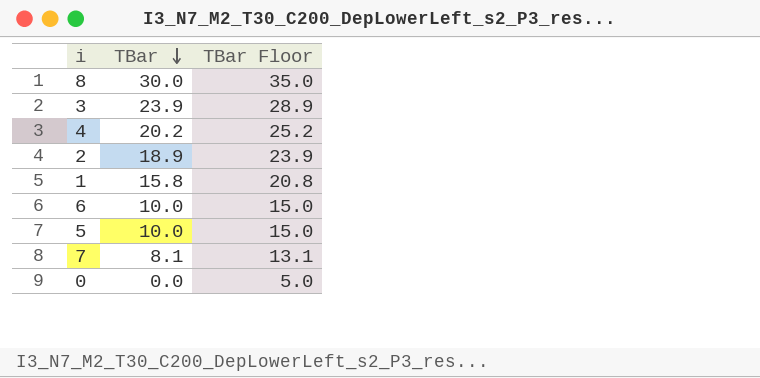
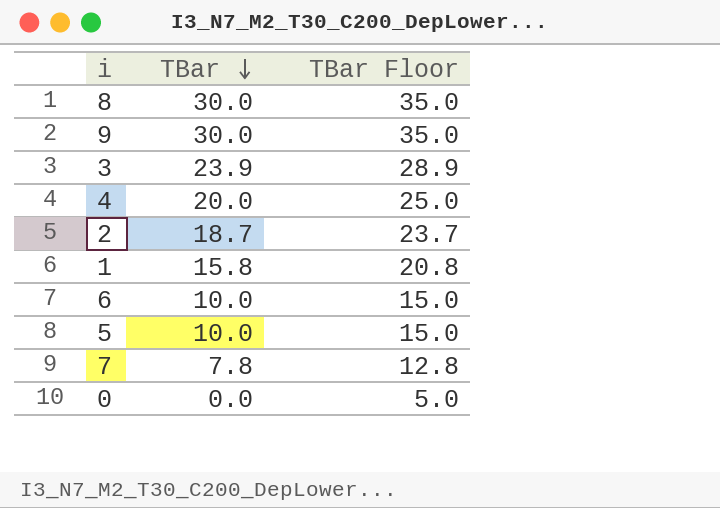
row 9: none -> 30.0 | 35.0
4 | TBar: 20.2 -> 20.0
4 | TBar Floor: 25.2 -> 25.0
2 | TBar: 18.9 -> 18.7
2 | TBar Floor: 23.9 -> 23.7
7 | TBar: 8.1 -> 7.8
7 | TBar Floor: 13.1 -> 12.8

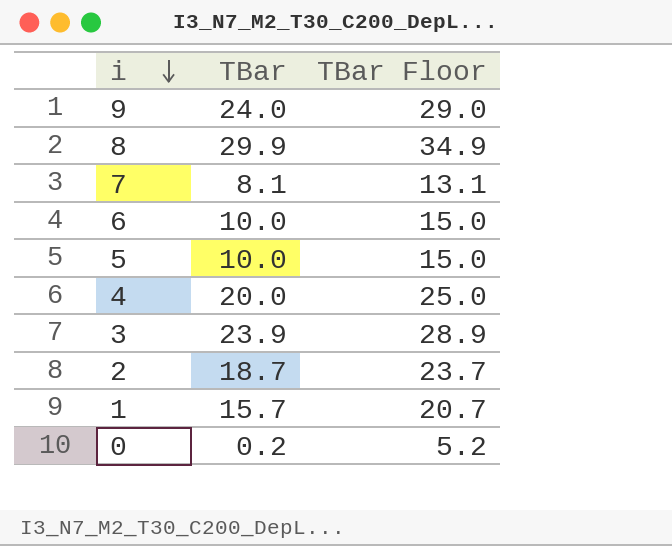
row order: TBar descending -> i descending
9 | TBar: 30.0 -> 24.0
9 | TBar Floor: 35.0 -> 29.0
8 | TBar: 30.0 -> 29.9
8 | TBar Floor: 35.0 -> 34.9
7 | TBar: 7.8 -> 8.1
7 | TBar Floor: 12.8 -> 13.1
1 | TBar: 15.8 -> 15.7
1 | TBar Floor: 20.8 -> 20.7
0 | TBar: 0.0 -> 0.2
0 | TBar Floor: 5.0 -> 5.2

